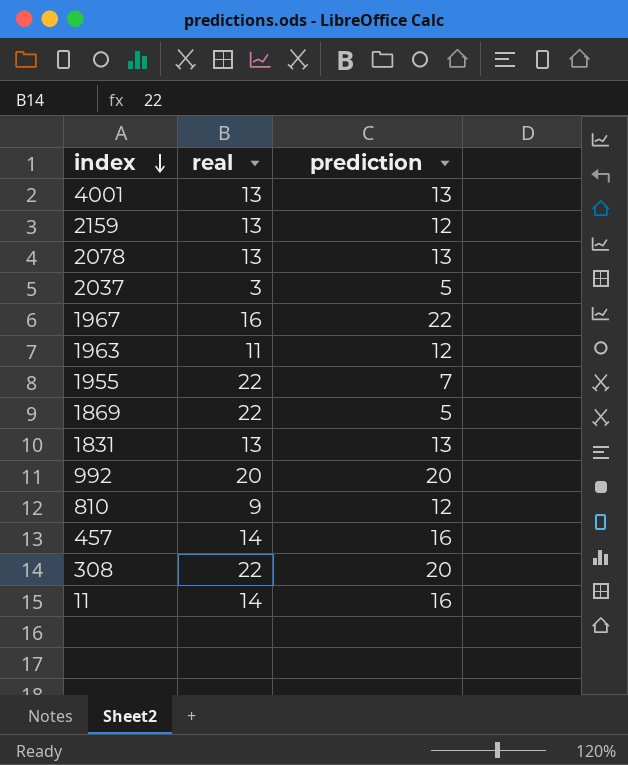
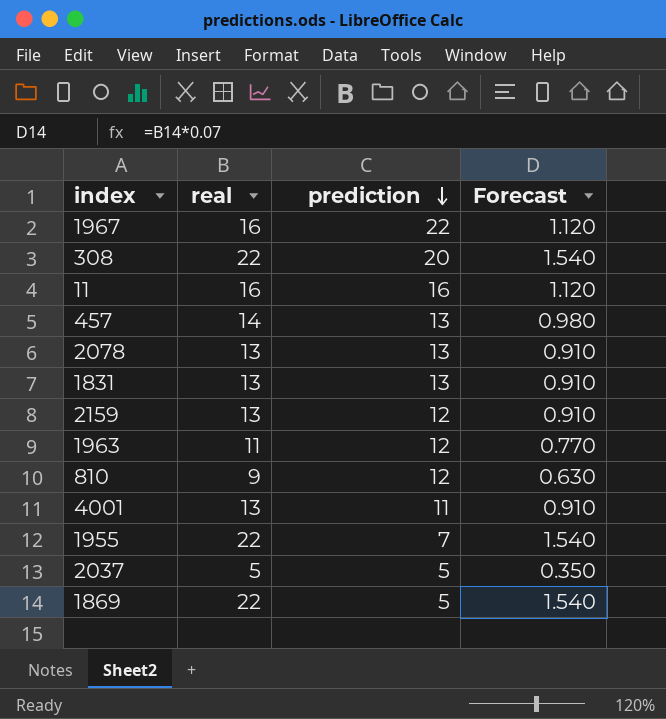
row order: index descending -> prediction descending
column Forecast | formula: none -> [real] * 0.07
row 992: 20 | 20 -> none
11 | real: 14 -> 16
457 | prediction: 16 -> 13
4001 | prediction: 13 -> 11
2037 | real: 3 -> 5

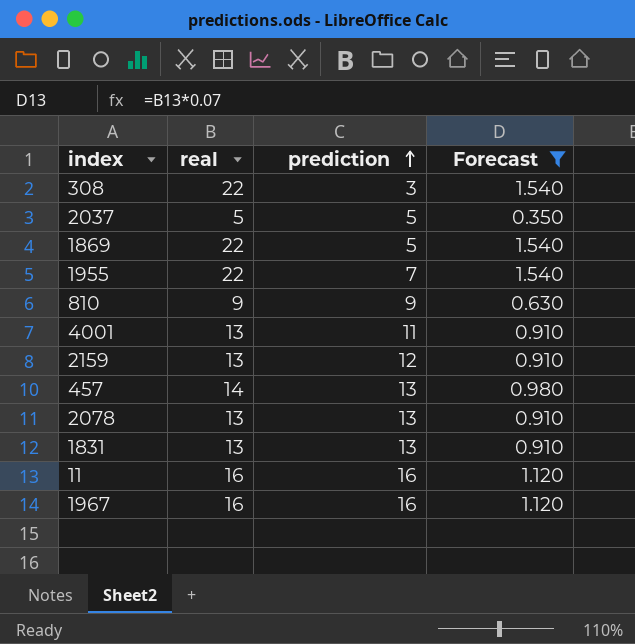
filter: none -> Forecast != 0.770
row order: prediction descending -> prediction ascending
308 | prediction: 20 -> 3
810 | prediction: 12 -> 9
1967 | prediction: 22 -> 16

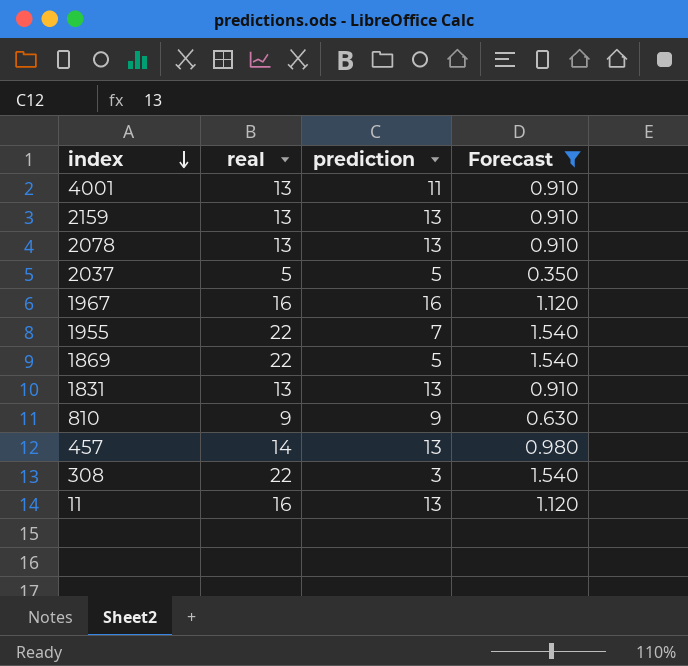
row order: prediction ascending -> index descending
2159 | prediction: 12 -> 13
11 | prediction: 16 -> 13

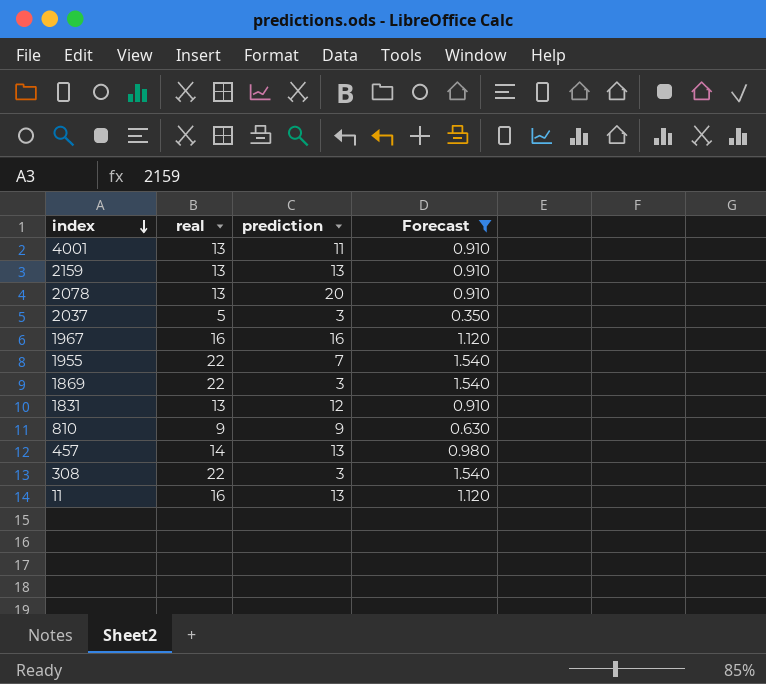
2078 | prediction: 13 -> 20
2037 | prediction: 5 -> 3
1869 | prediction: 5 -> 3
1831 | prediction: 13 -> 12

